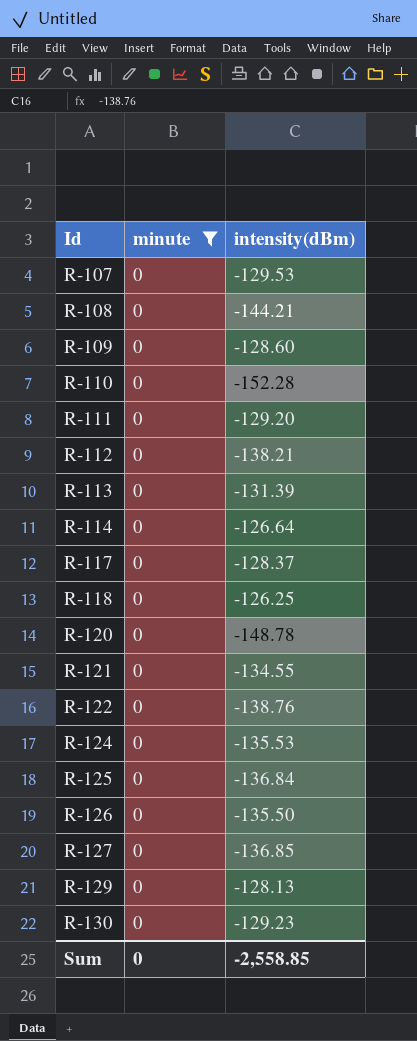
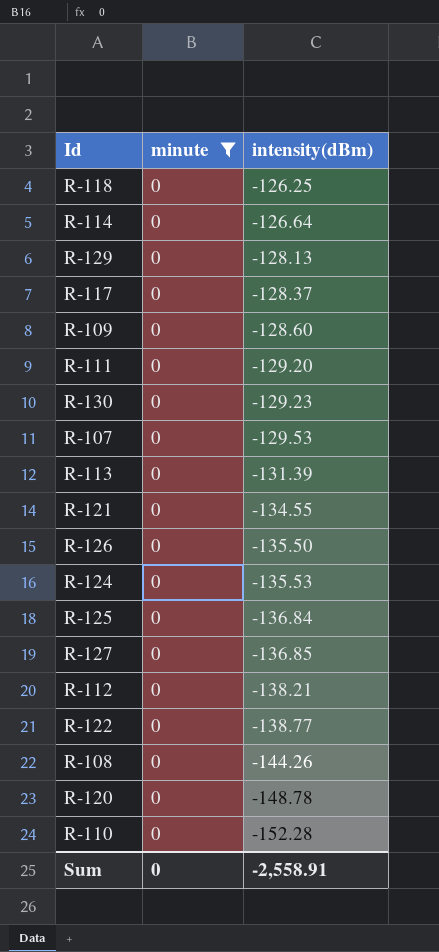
row order: Id ascending -> intensity(dBm) descending
R-122 | intensity(dBm): -138.76 -> -138.77
R-108 | intensity(dBm): -144.21 -> -144.26
Sum | intensity(dBm): -2,558.85 -> -2,558.91

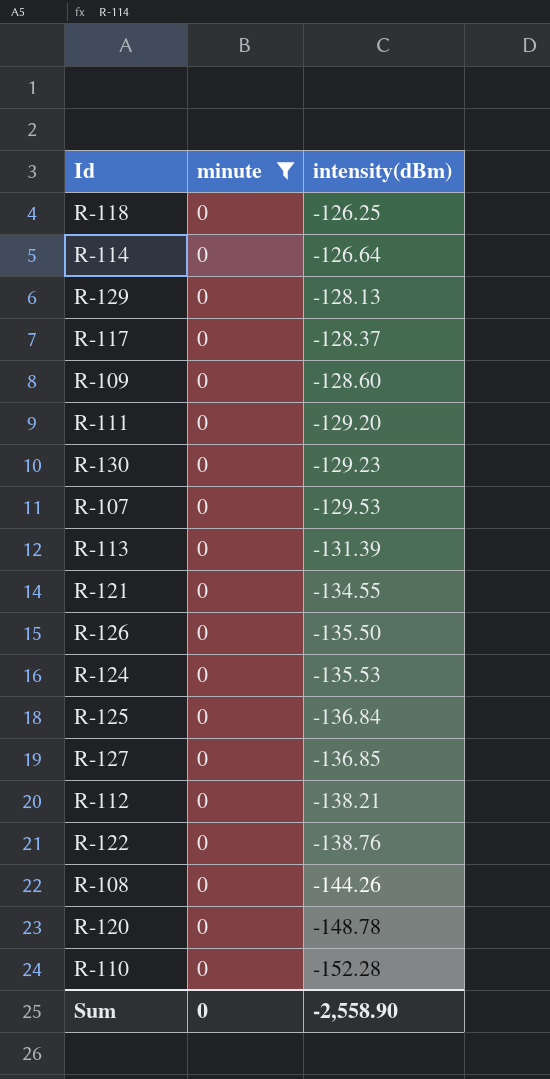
R-122 | intensity(dBm): -138.77 -> -138.76
Sum | intensity(dBm): -2,558.91 -> -2,558.90

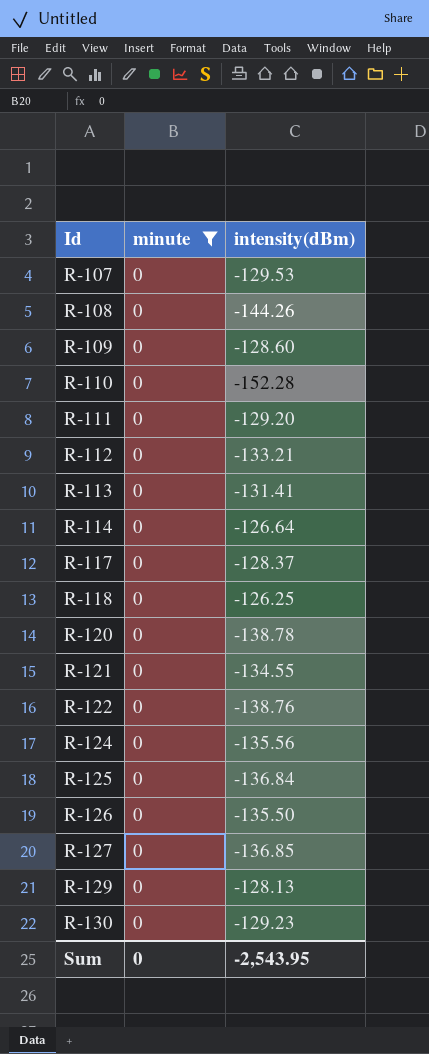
row order: intensity(dBm) descending -> Id ascending
R-112 | intensity(dBm): -138.21 -> -133.21
R-113 | intensity(dBm): -131.39 -> -131.41
R-120 | intensity(dBm): -148.78 -> -138.78
R-124 | intensity(dBm): -135.53 -> -135.56
Sum | intensity(dBm): -2,558.90 -> -2,543.95

